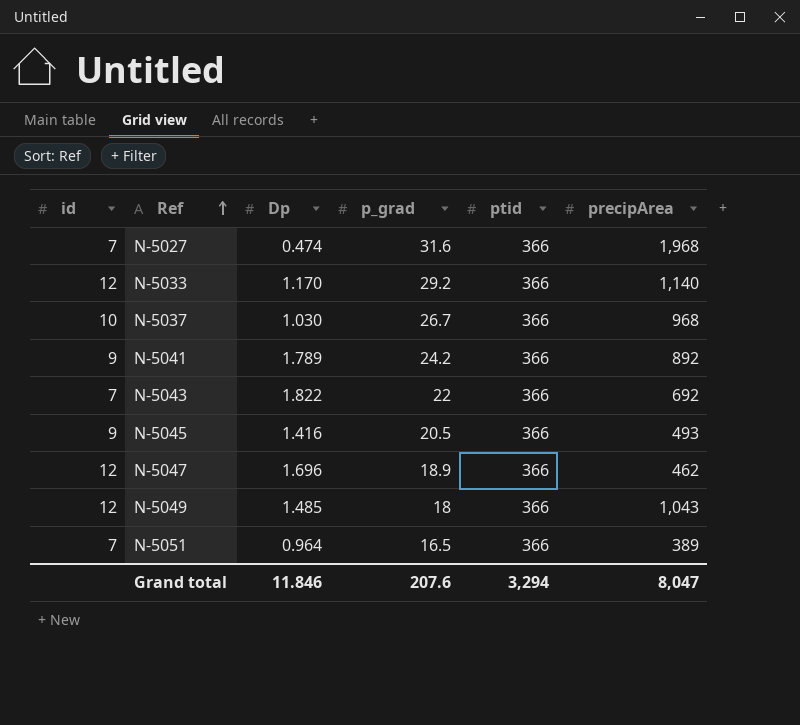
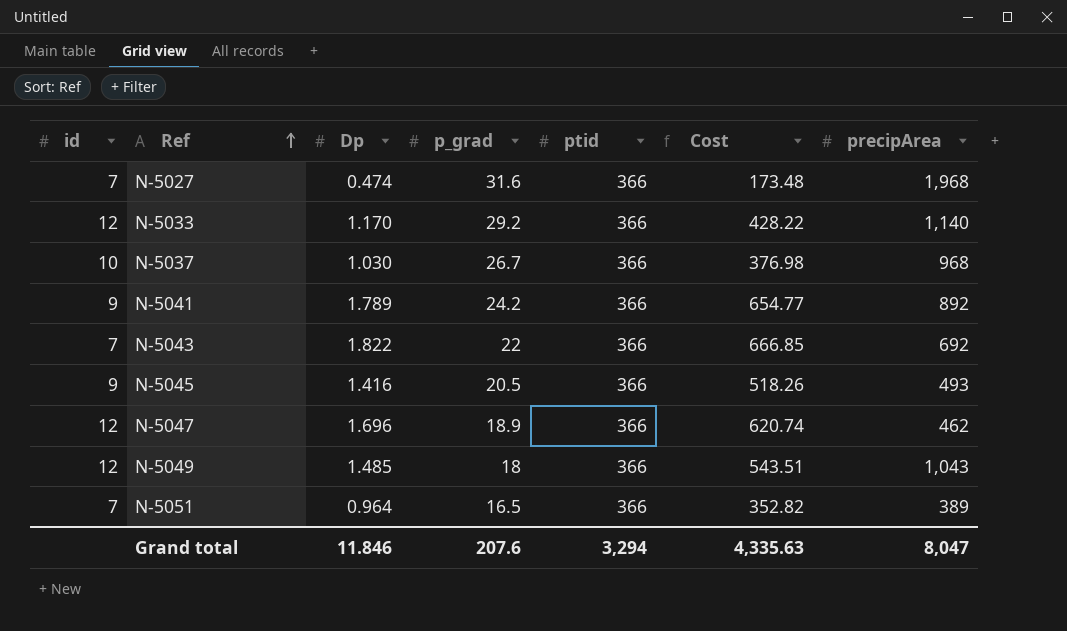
column Cost | formula: none -> [Dp] * [ptid]

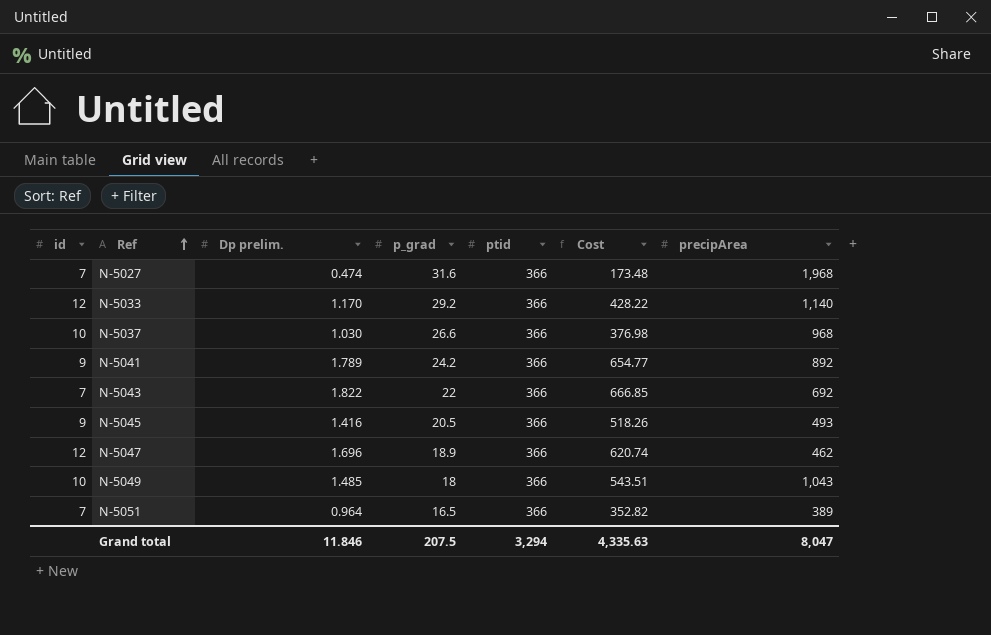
column name: Dp -> Dp prelim.
N-5037 | p_grad: 26.7 -> 26.6
N-5049 | id: 12 -> 10
Grand total | p_grad: 207.6 -> 207.5

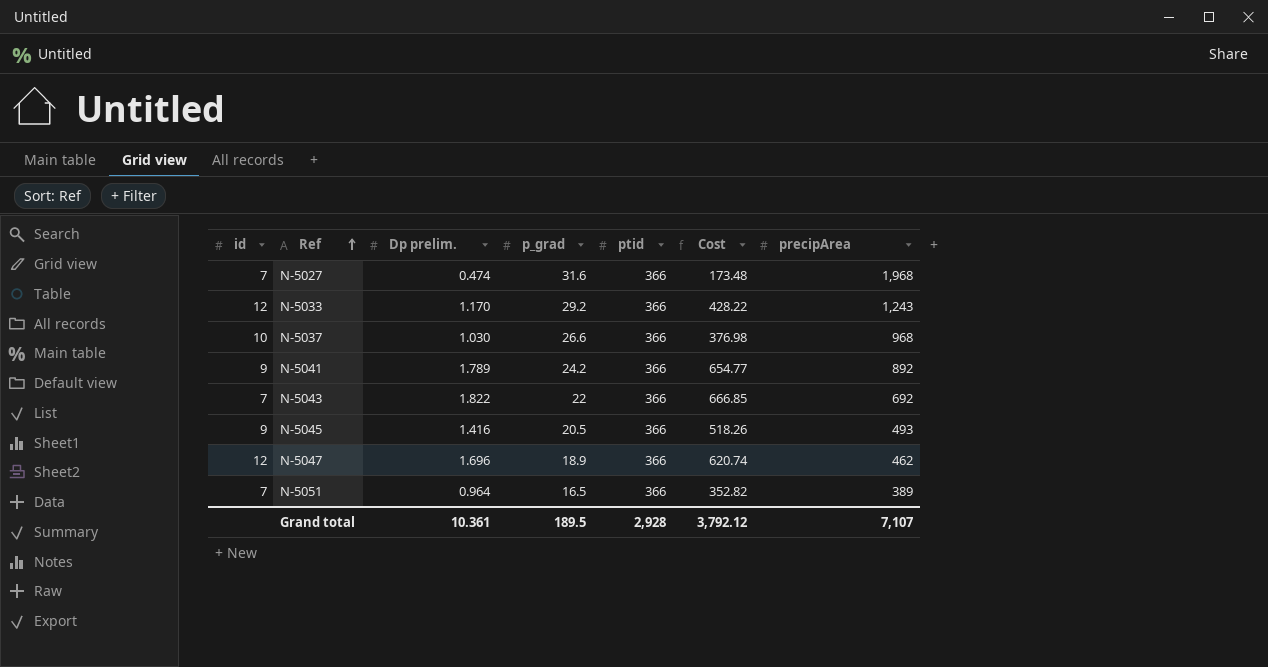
row N-5049: 10 | 1.485 | 18 | 366 | 543.51 | 1,043 -> none
N-5033 | precipArea: 1,140 -> 1,243
Grand total | Dp prelim.: 11.846 -> 10.361
Grand total | p_grad: 207.5 -> 189.5
Grand total | ptid: 3,294 -> 2,928
Grand total | Cost: 4,335.63 -> 3,792.12
Grand total | precipArea: 8,047 -> 7,107

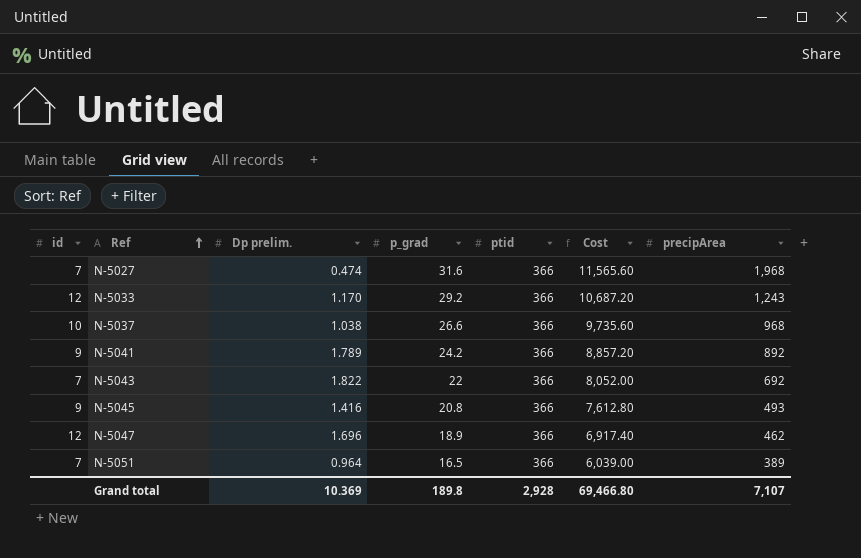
column Cost | formula: [Dp prelim.] * [ptid] -> [p_grad] * [ptid]
N-5037 | Dp prelim.: 1.030 -> 1.038
N-5045 | p_grad: 20.5 -> 20.8
Grand total | Dp prelim.: 10.361 -> 10.369
Grand total | p_grad: 189.5 -> 189.8
Grand total | Cost: 3,792.12 -> 69,466.80

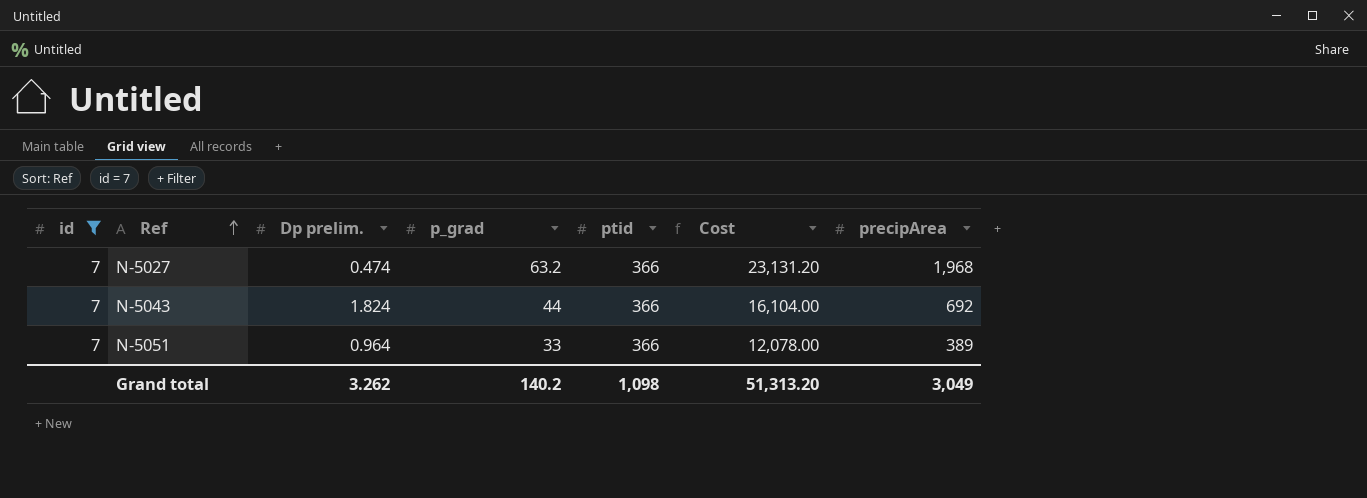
filter: none -> id = 7
N-5027 | p_grad: 31.6 -> 63.2
N-5027 | Cost: 11,565.60 -> 23,131.20
N-5043 | Dp prelim.: 1.822 -> 1.824
N-5043 | p_grad: 22 -> 44
N-5043 | Cost: 8,052.00 -> 16,104.00
N-5051 | p_grad: 16.5 -> 33
N-5051 | Cost: 6,039.00 -> 12,078.00
Grand total | Dp prelim.: 10.369 -> 3.262
Grand total | p_grad: 189.8 -> 140.2
Grand total | ptid: 2,928 -> 1,098
Grand total | Cost: 69,466.80 -> 51,313.20
Grand total | precipArea: 7,107 -> 3,049

